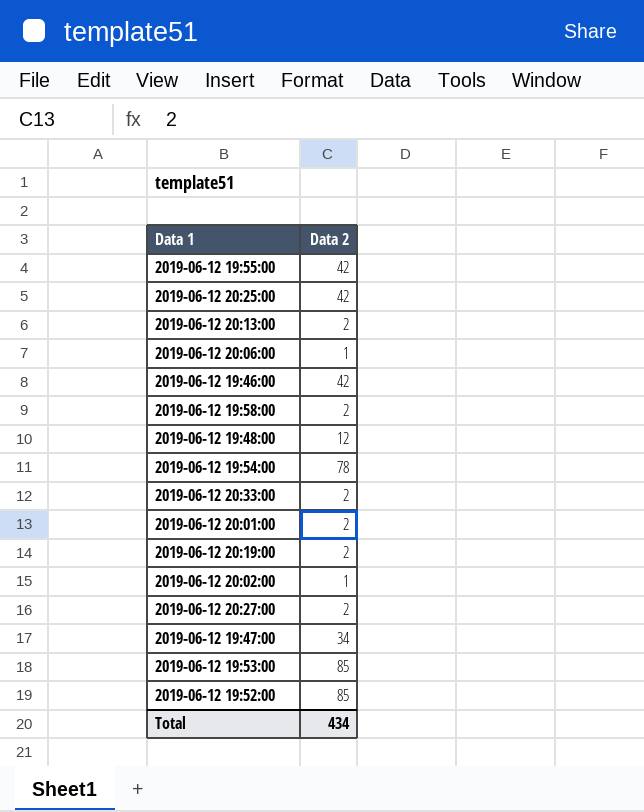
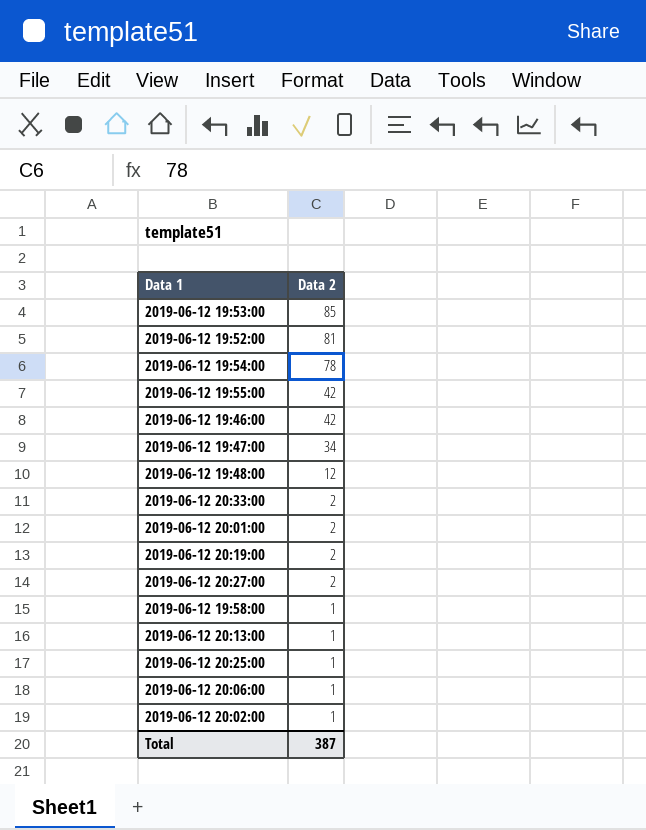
row order: none -> Data 2 descending
2019-06-12 19:52:00 | Data 2: 85 -> 81
2019-06-12 19:58:00 | Data 2: 2 -> 1
2019-06-12 20:13:00 | Data 2: 2 -> 1
2019-06-12 20:25:00 | Data 2: 42 -> 1
Total | Data 2: 434 -> 387

